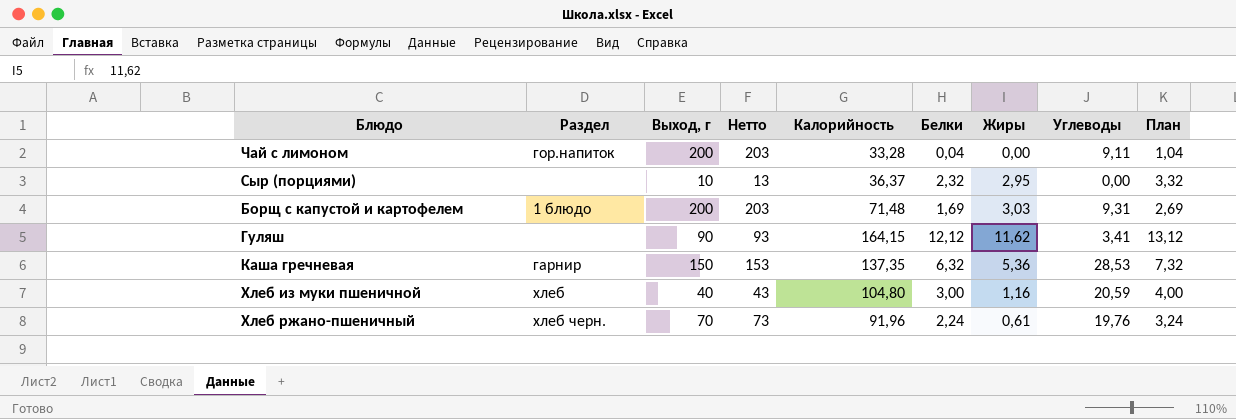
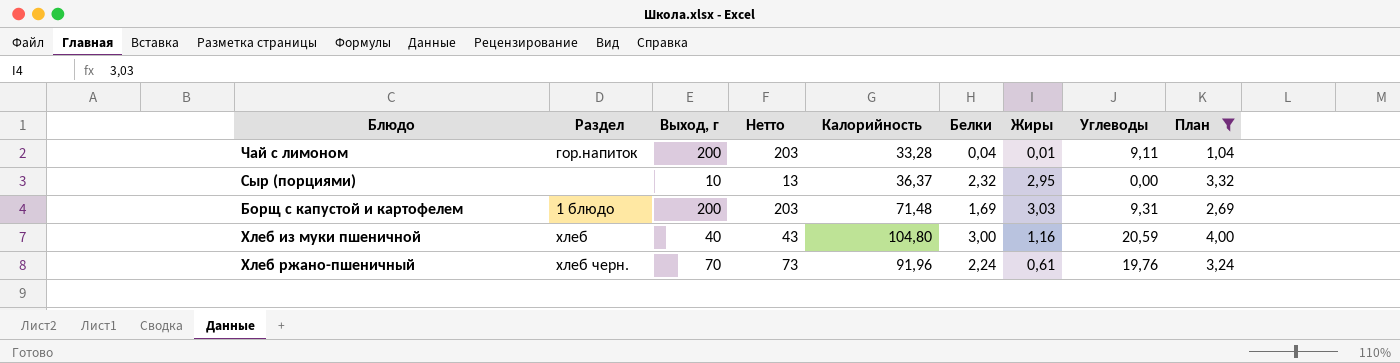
filter: none -> План <= 4,00
Чай с лимоном | Жиры: 0,00 -> 0,01

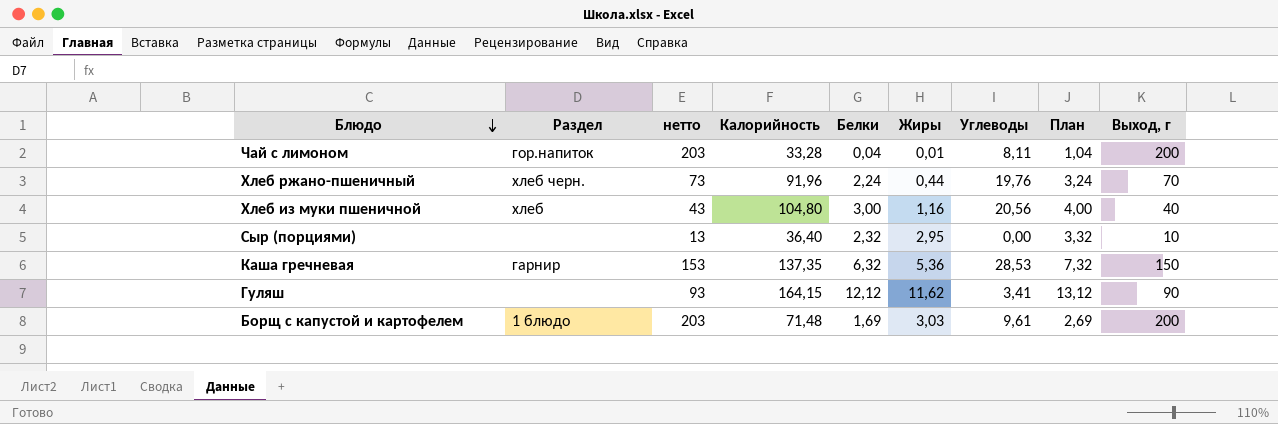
filter: План <= 4,00 -> none
row order: none -> Блюдо descending
column name: Нетто -> нетто
column Выход, г | position: 3 -> 9
Чай с лимоном | Углеводы: 9,11 -> 8,11
Хлеб ржано-пшеничный | Жиры: 0,61 -> 0,44
Хлеб из муки пшеничной | Углеводы: 20,59 -> 20,56
Сыр (порциями) | Калорийность: 36,37 -> 36,40
Борщ с капустой и картофелем | Углеводы: 9,31 -> 9,61

